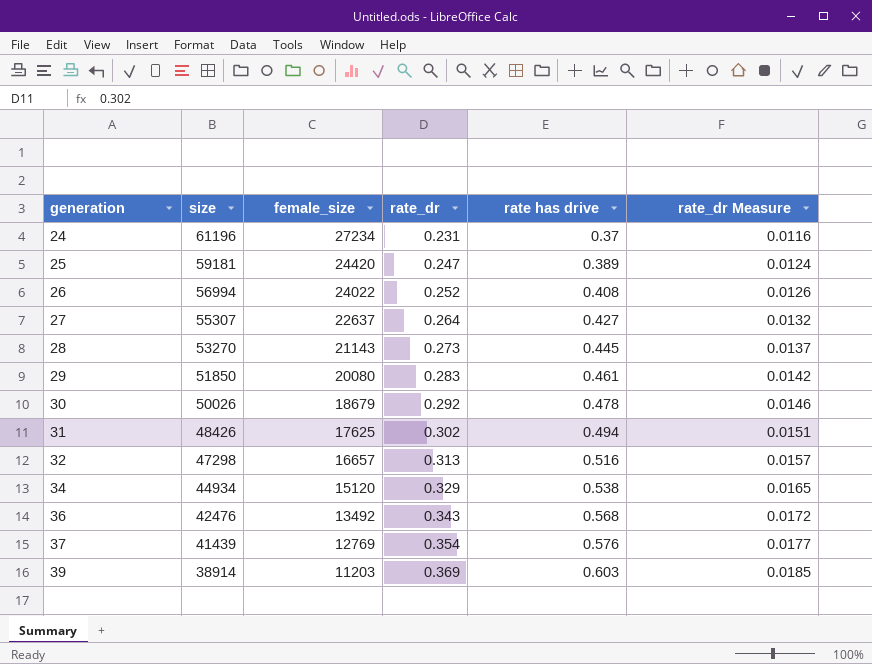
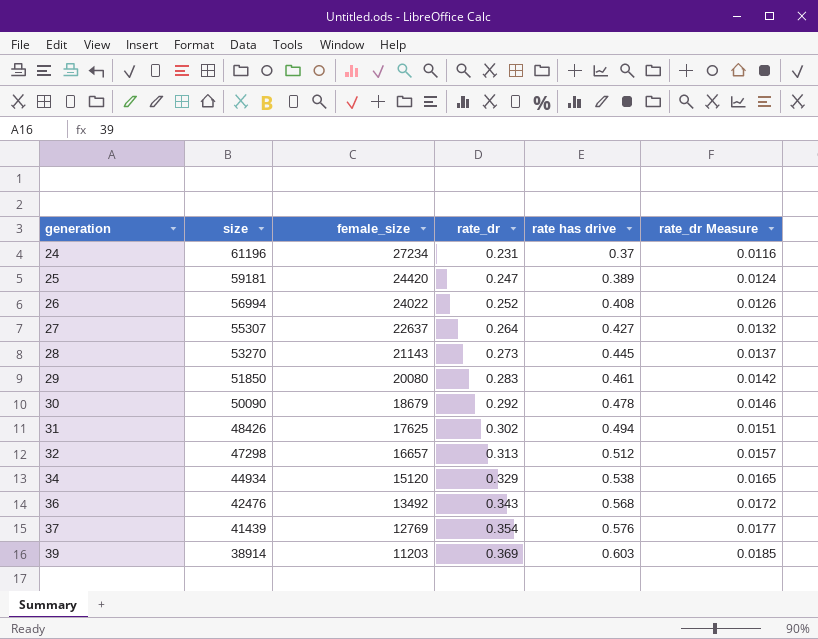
30 | size: 50026 -> 50090
32 | rate has drive: 0.516 -> 0.512

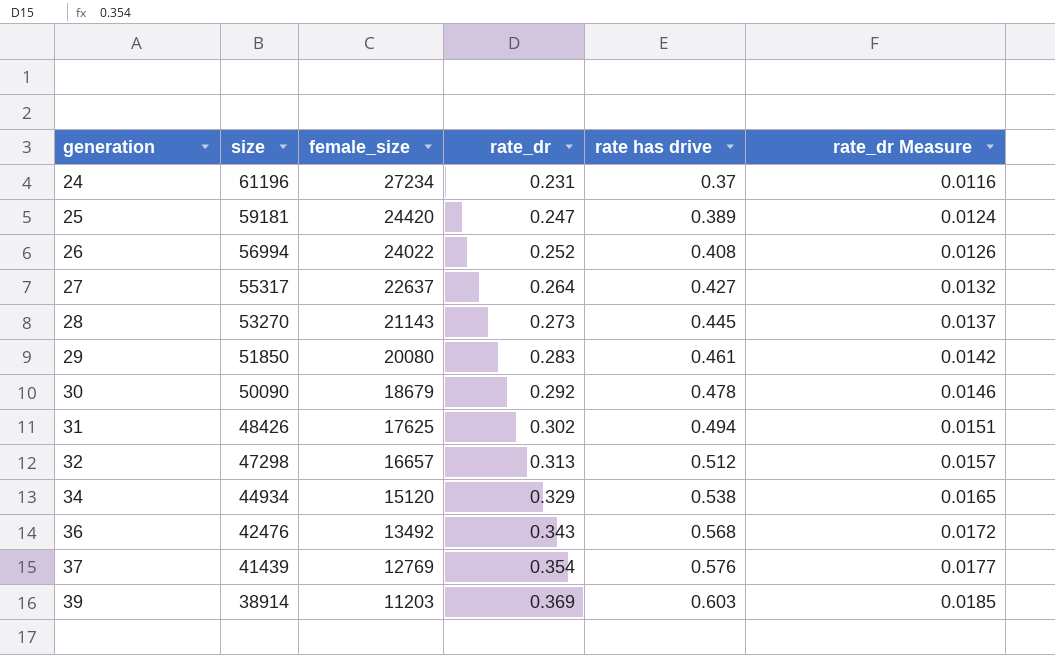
27 | size: 55307 -> 55317

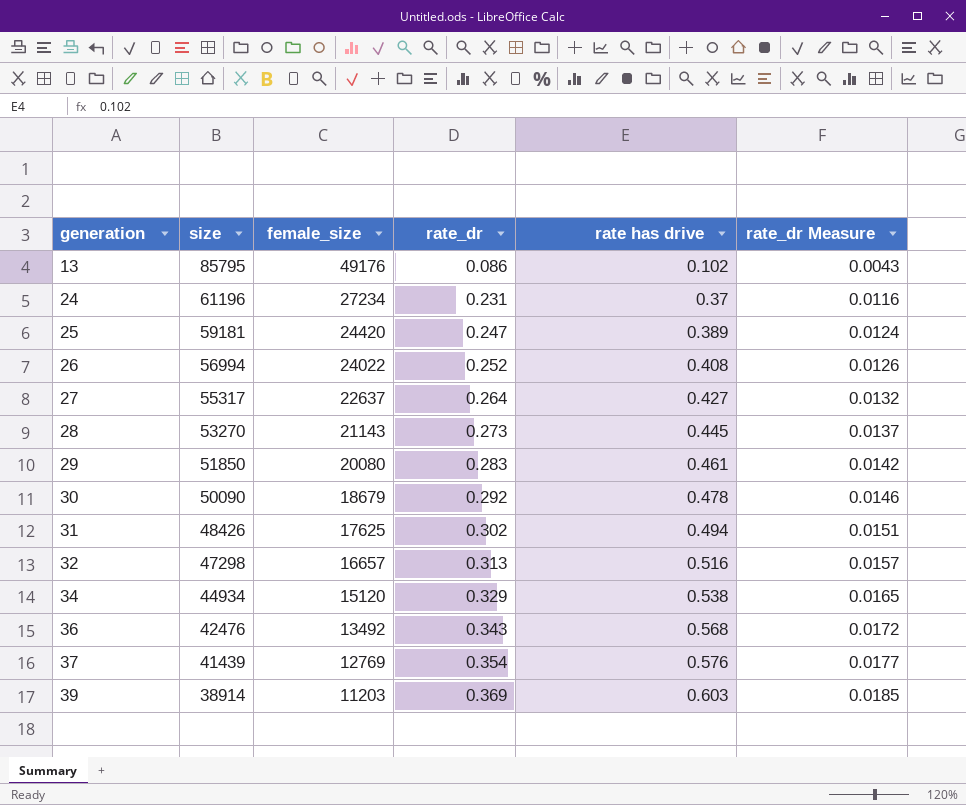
row 13: none -> 85795 | 49176 | 0.086 | 0.102 | 0.0043
32 | rate has drive: 0.512 -> 0.516

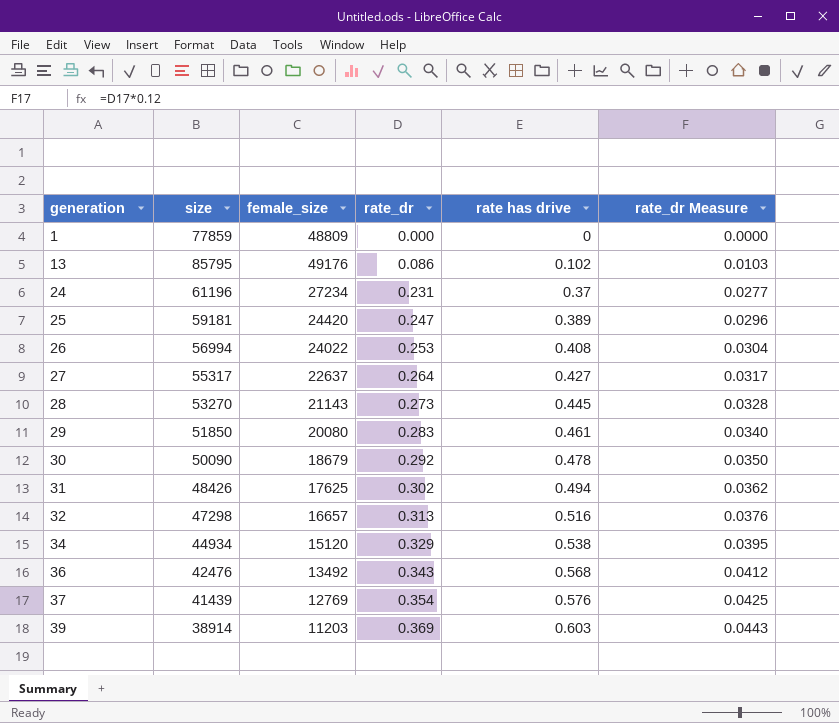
column rate_dr Measure | formula: [rate_dr] * 0.05 -> [rate_dr] * 0.12
row 1: none -> 77859 | 48809 | 0.000 | 0 | 0.0000
26 | rate_dr: 0.252 -> 0.253

